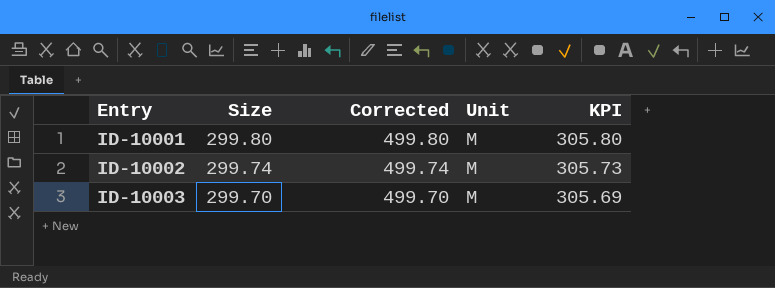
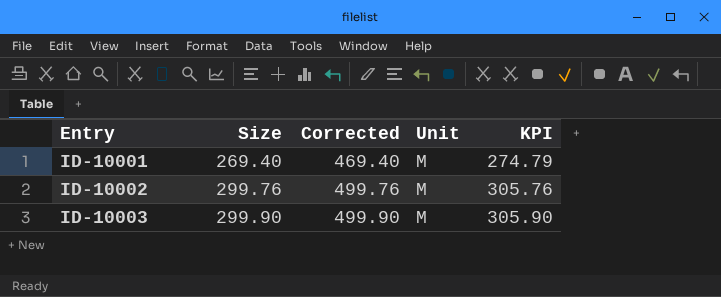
ID-10001 | Size: 299.80 -> 269.40
ID-10001 | Corrected: 499.80 -> 469.40
ID-10001 | KPI: 305.80 -> 274.79
ID-10002 | Size: 299.74 -> 299.76
ID-10002 | Corrected: 499.74 -> 499.76
ID-10002 | KPI: 305.73 -> 305.76
ID-10003 | Size: 299.70 -> 299.90
ID-10003 | Corrected: 499.70 -> 499.90
ID-10003 | KPI: 305.69 -> 305.90

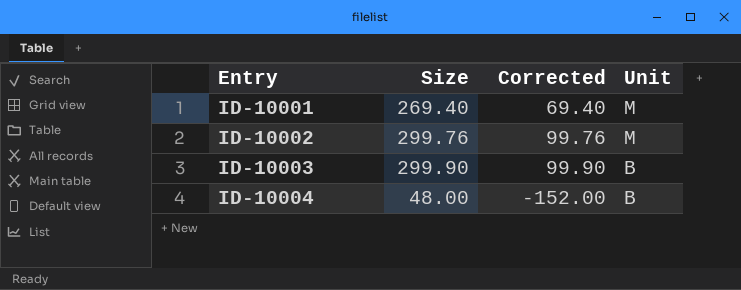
column KPI | formula: [Size] * 1.02 -> none
column Corrected | formula: [Size] + 200 -> [Size] - 200
ID-10003 | Unit: M -> B
row ID-10004: none -> 48.00 | -152.00 | B

